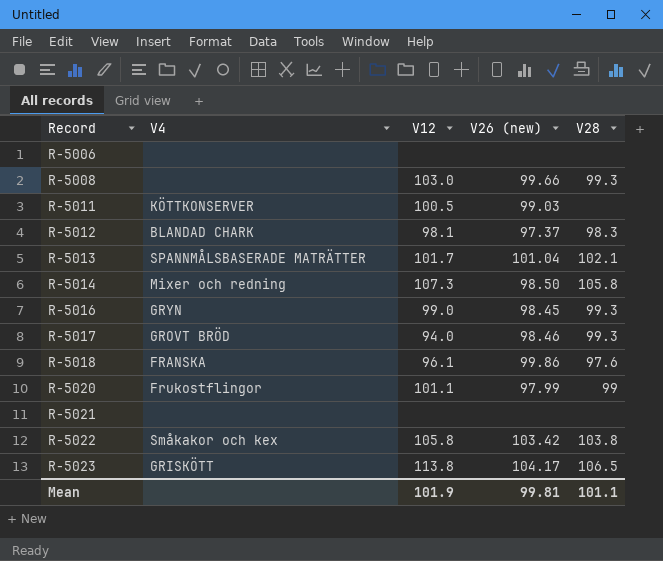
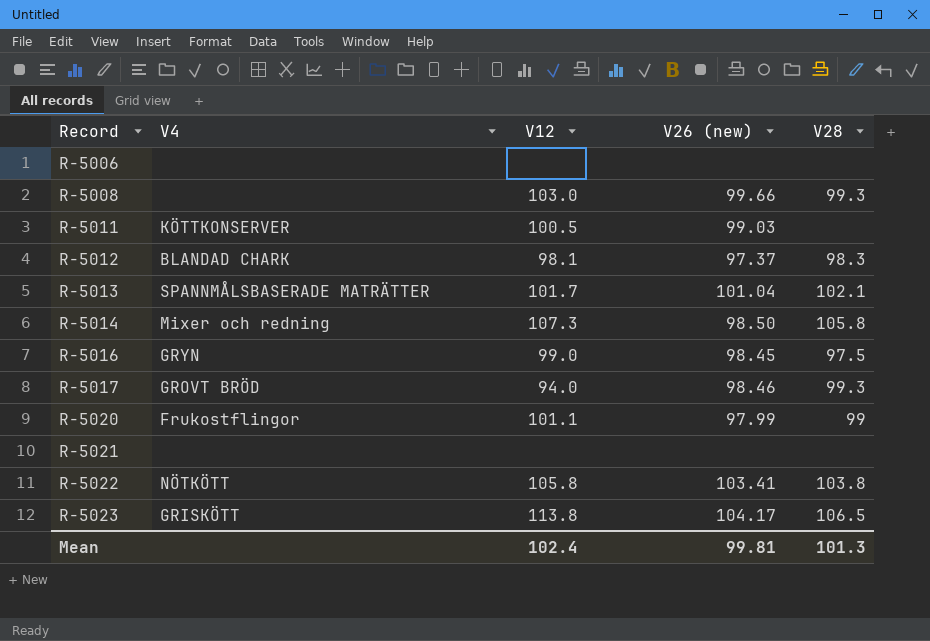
row R-5018: FRANSKA | 96.1 | 99.86 | 97.6 -> none
R-5016 | V28: 99.3 -> 97.5
R-5022 | V4: Småkakor och kex -> NÖTKÖTT
R-5022 | V26 (new): 103.42 -> 103.41
Mean | V12: 101.9 -> 102.4
Mean | V28: 101.1 -> 101.3

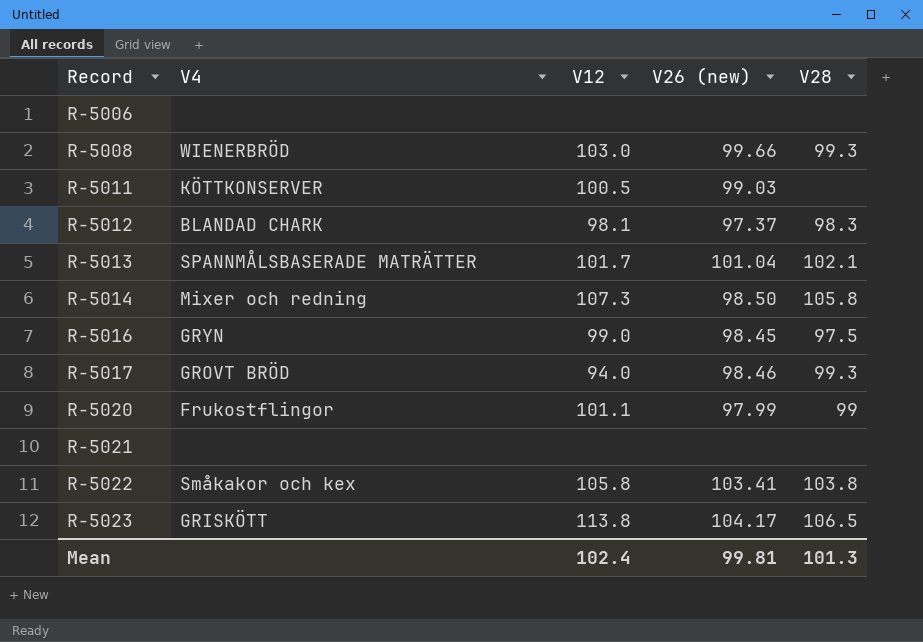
R-5008 | V4: none -> WIENERBRÖD
R-5022 | V4: NÖTKÖTT -> Småkakor och kex

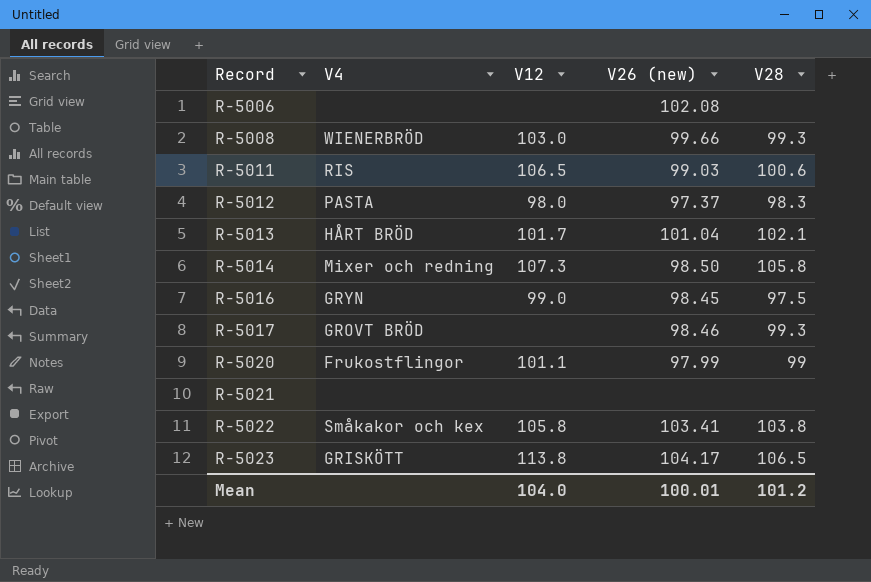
R-5006 | V26 (new): none -> 102.08
R-5011 | V4: KÖTTKONSERVER -> RIS
R-5011 | V12: 100.5 -> 106.5
R-5011 | V28: none -> 100.6
R-5012 | V4: BLANDAD CHARK -> PASTA
R-5012 | V12: 98.1 -> 98.0
R-5013 | V4: SPANNMÅLSBASERADE MATRÄTTER -> HÅRT BRÖD
R-5017 | V12: 94.0 -> none
Mean | V12: 102.4 -> 104.0
Mean | V26 (new): 99.81 -> 100.01
Mean | V28: 101.3 -> 101.2

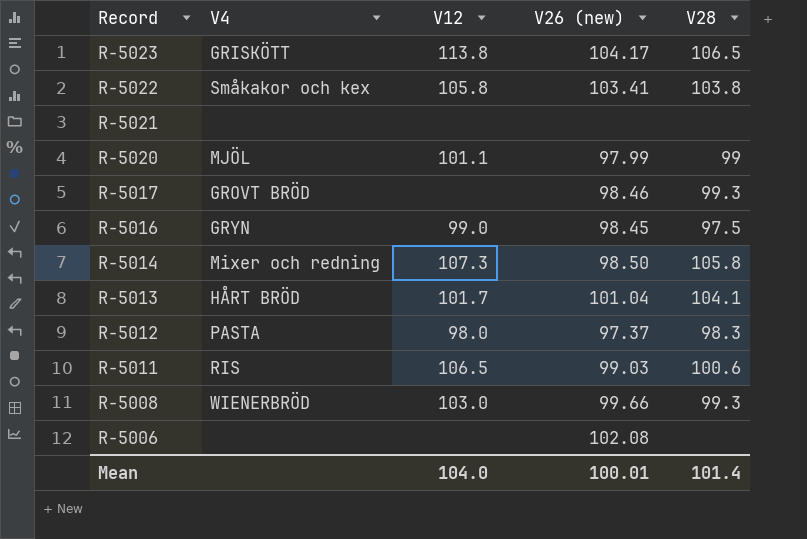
row order: Record ascending -> Record descending
R-5020 | V4: Frukostflingor -> MJÖL
R-5013 | V28: 102.1 -> 104.1
Mean | V28: 101.2 -> 101.4

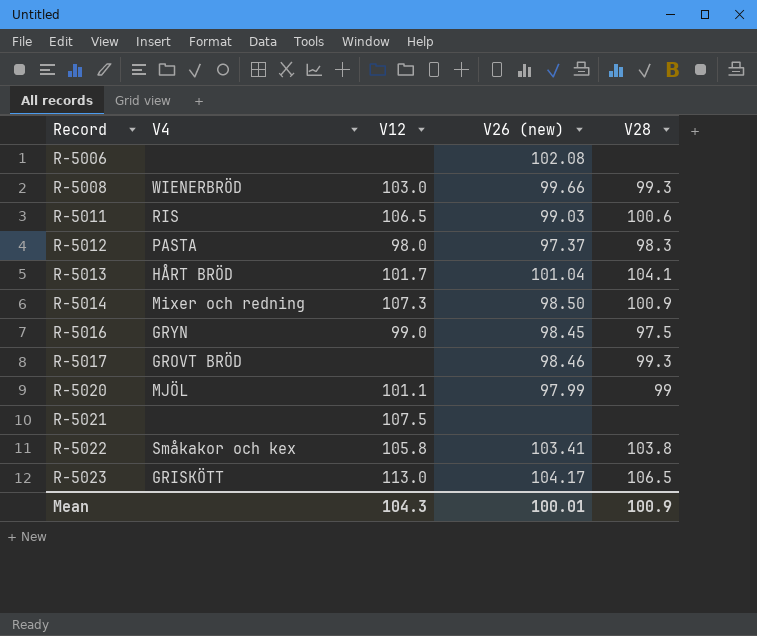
row order: Record descending -> Record ascending
R-5014 | V28: 105.8 -> 100.9
R-5021 | V12: none -> 107.5
R-5023 | V12: 113.8 -> 113.0
Mean | V12: 104.0 -> 104.3
Mean | V28: 101.4 -> 100.9

